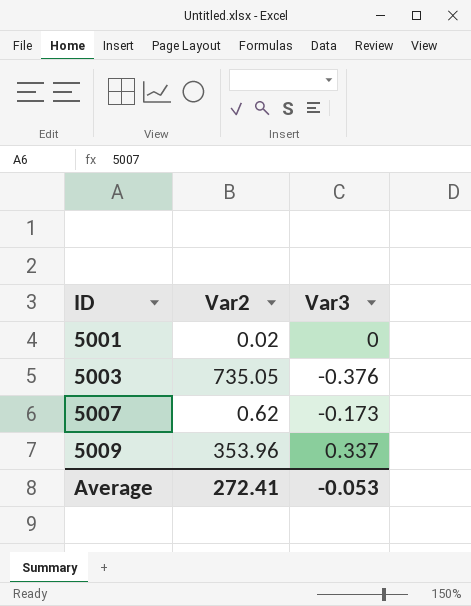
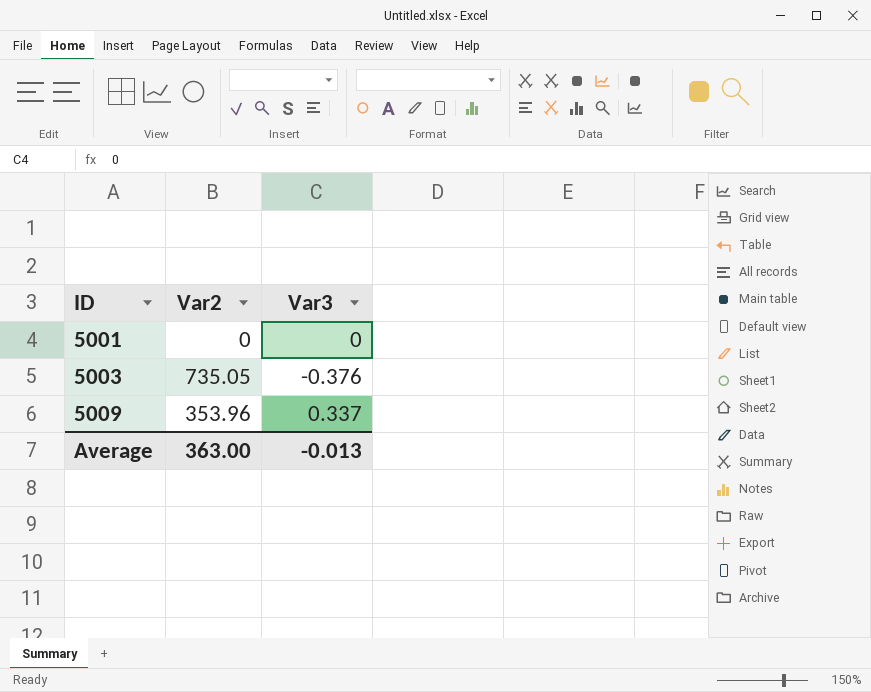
row 5007: 0.62 | -0.173 -> none
5001 | Var2: 0.02 -> 0
Average | Var2: 272.41 -> 363.00
Average | Var3: -0.053 -> -0.013

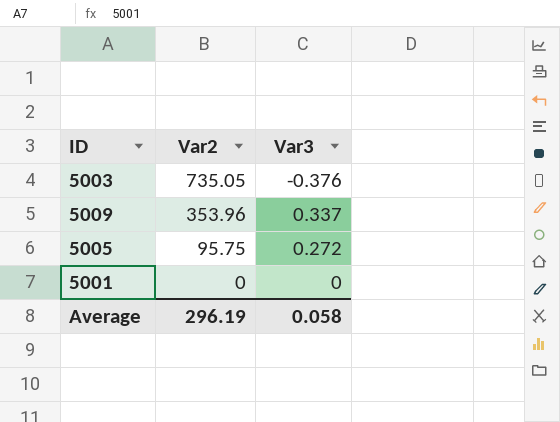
row order: ID ascending -> Var2 descending
row 5005: none -> 95.75 | 0.272
Average | Var2: 363.00 -> 296.19
Average | Var3: -0.013 -> 0.058

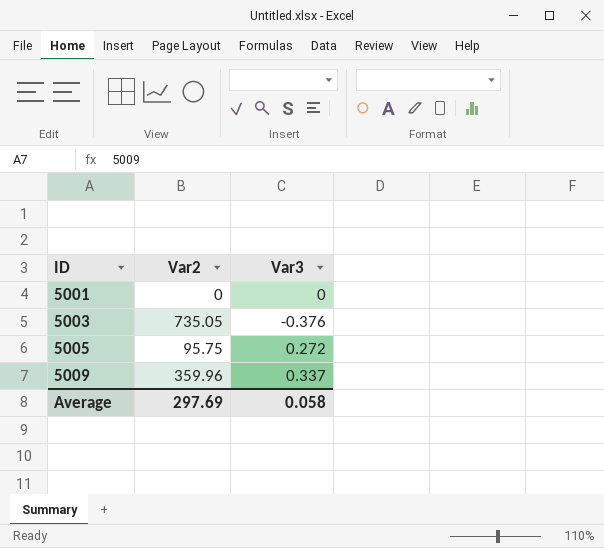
row order: Var2 descending -> ID ascending
5009 | Var2: 353.96 -> 359.96
Average | Var2: 296.19 -> 297.69

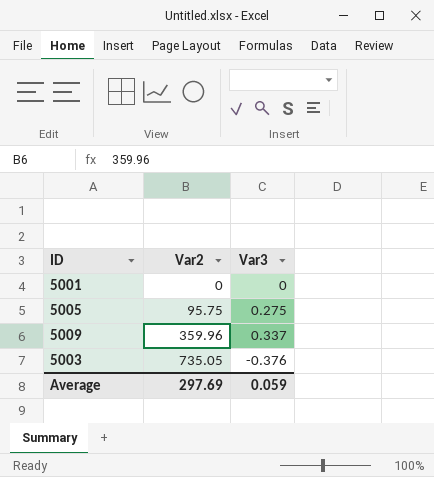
row order: ID ascending -> Var2 ascending
5005 | Var3: 0.272 -> 0.275
Average | Var3: 0.058 -> 0.059

